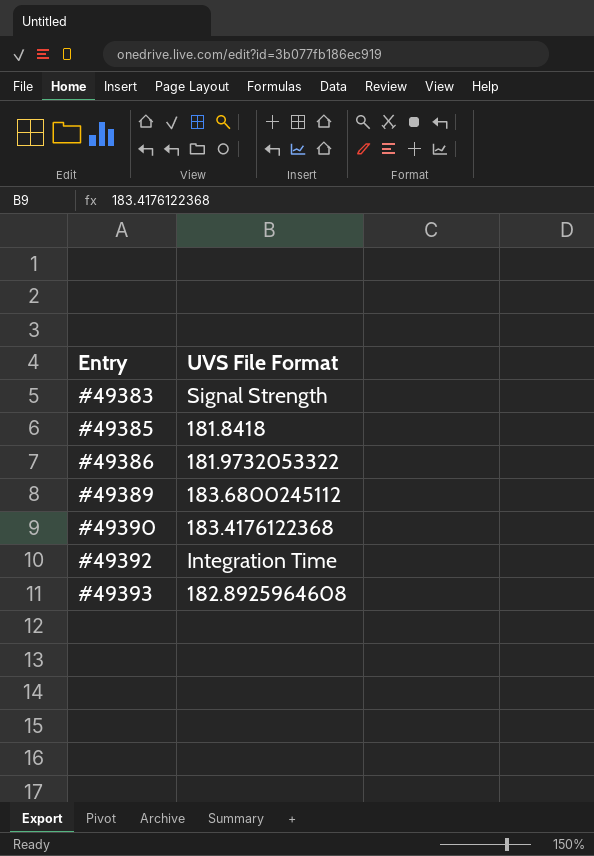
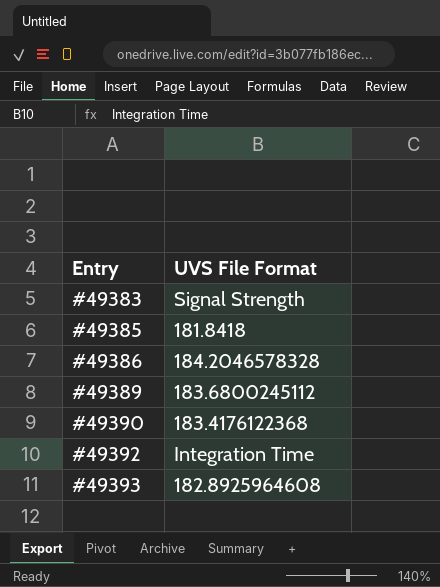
#49386 | UVS File Format: 181.9732053322 -> 184.2046578328

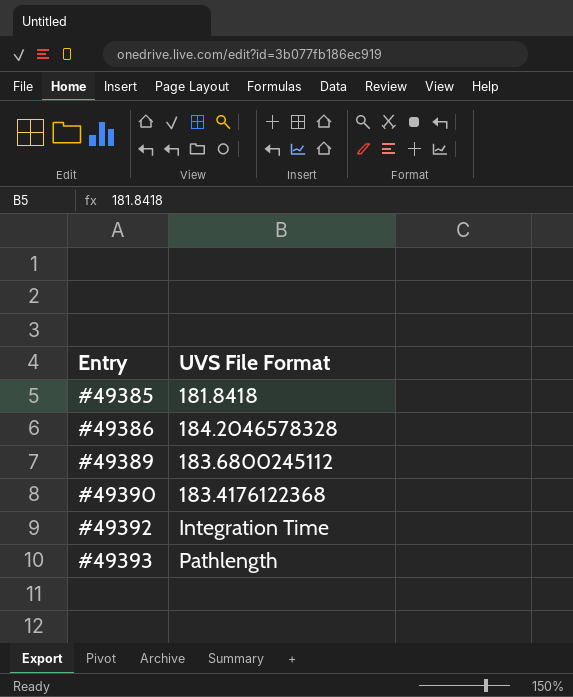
row #49383: Signal Strength -> none
#49393 | UVS File Format: 182.8925964608 -> Pathlength

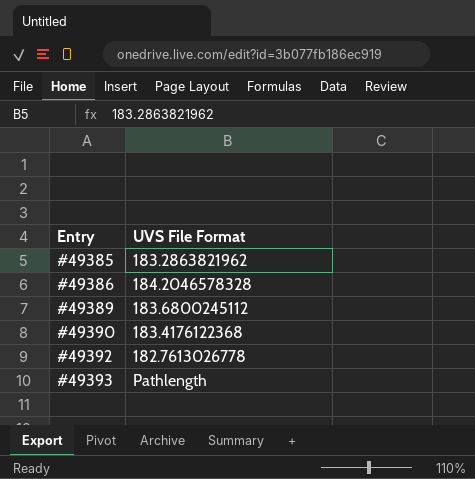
#49385 | UVS File Format: 181.8418 -> 183.2863821962
#49392 | UVS File Format: Integration Time -> 182.7613026778

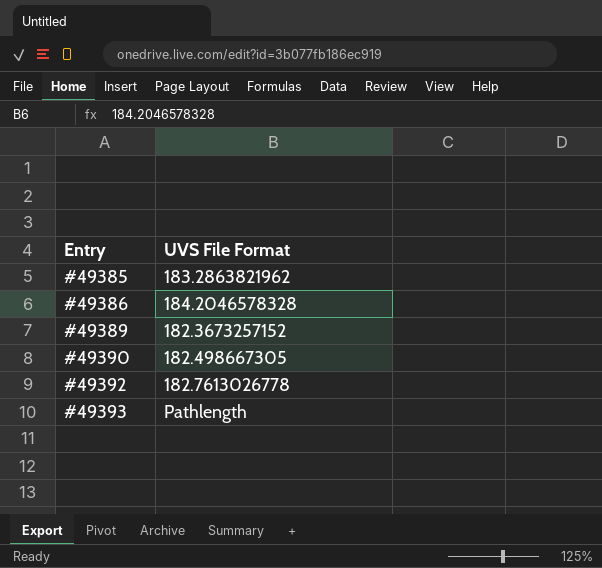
#49389 | UVS File Format: 183.6800245112 -> 182.3673257152
#49390 | UVS File Format: 183.4176122368 -> 182.498667305

